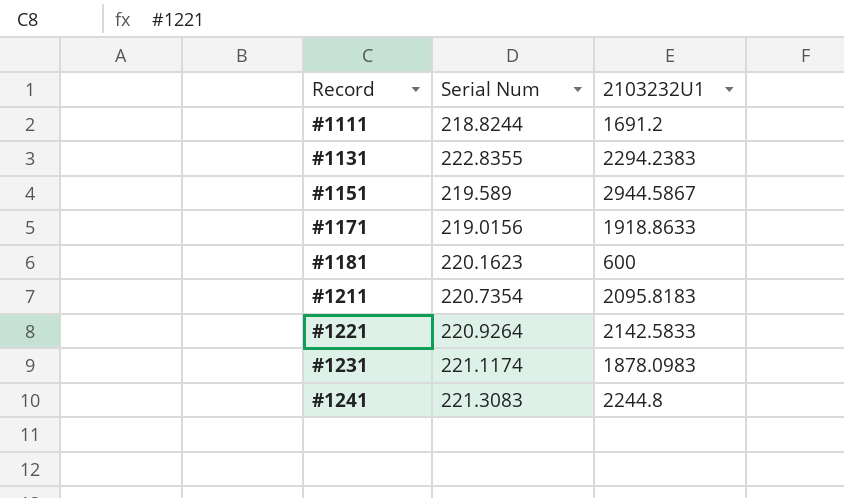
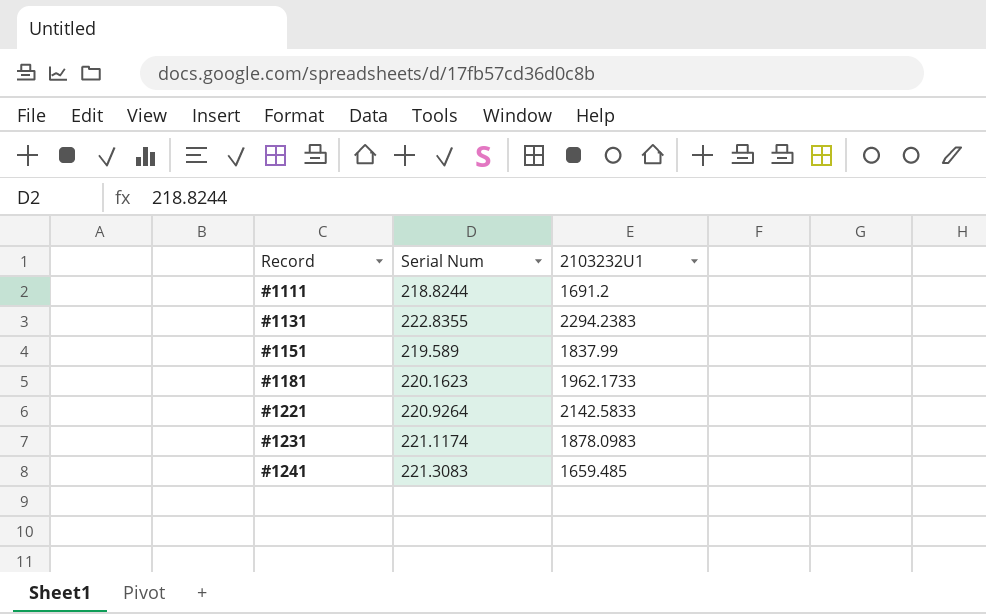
row #1171: 219.0156 | 1918.8633 -> none
row #1211: 220.7354 | 2095.8183 -> none
#1151 | 2103232U1: 2944.5867 -> 1837.99
#1181 | 2103232U1: 600 -> 1962.1733
#1241 | 2103232U1: 2244.8 -> 1659.485

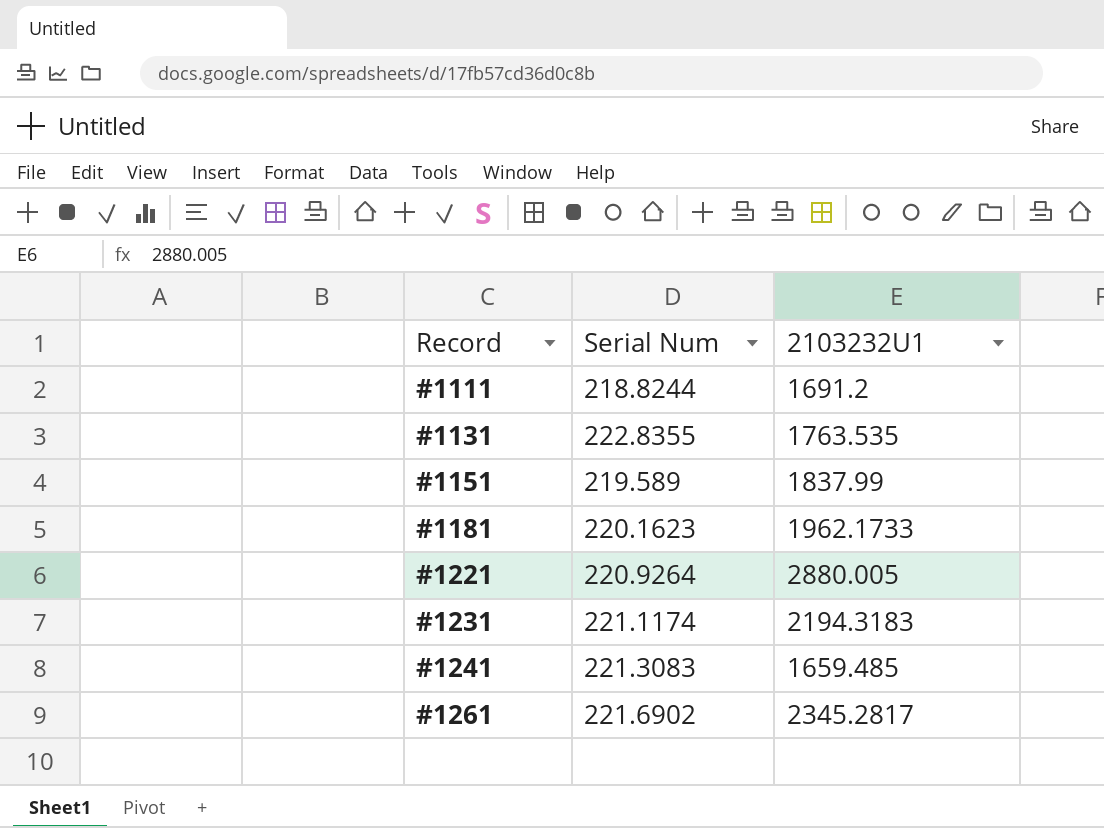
#1131 | 2103232U1: 2294.2383 -> 1763.535
#1221 | 2103232U1: 2142.5833 -> 2880.005
#1231 | 2103232U1: 1878.0983 -> 2194.3183
row #1261: none -> 221.6902 | 2345.2817

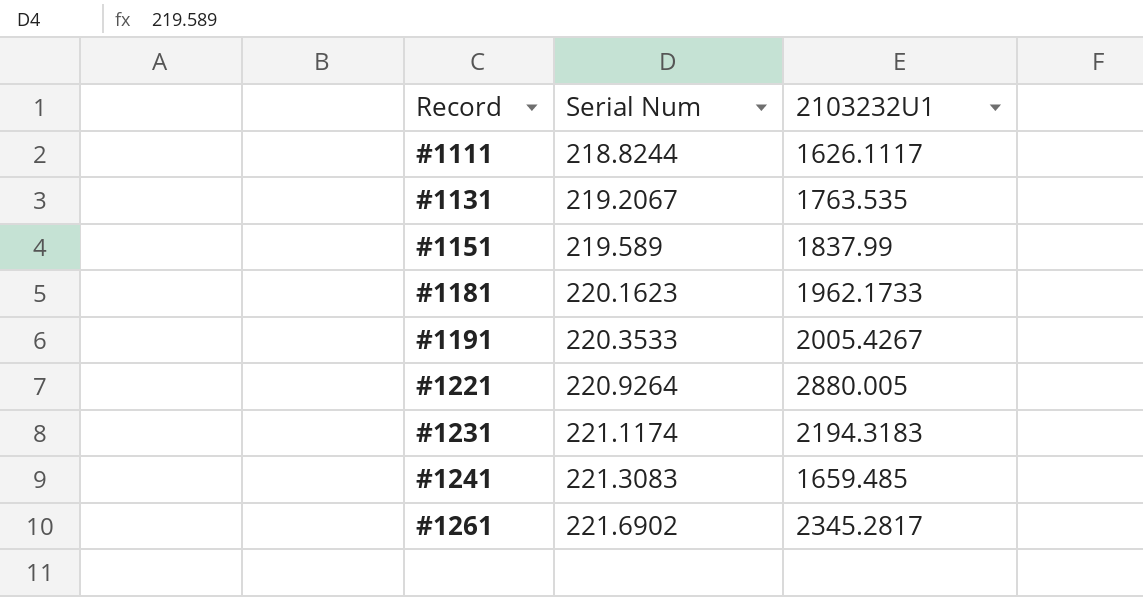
#1111 | 2103232U1: 1691.2 -> 1626.1117
#1131 | Serial Num: 222.8355 -> 219.2067
row #1191: none -> 220.3533 | 2005.4267

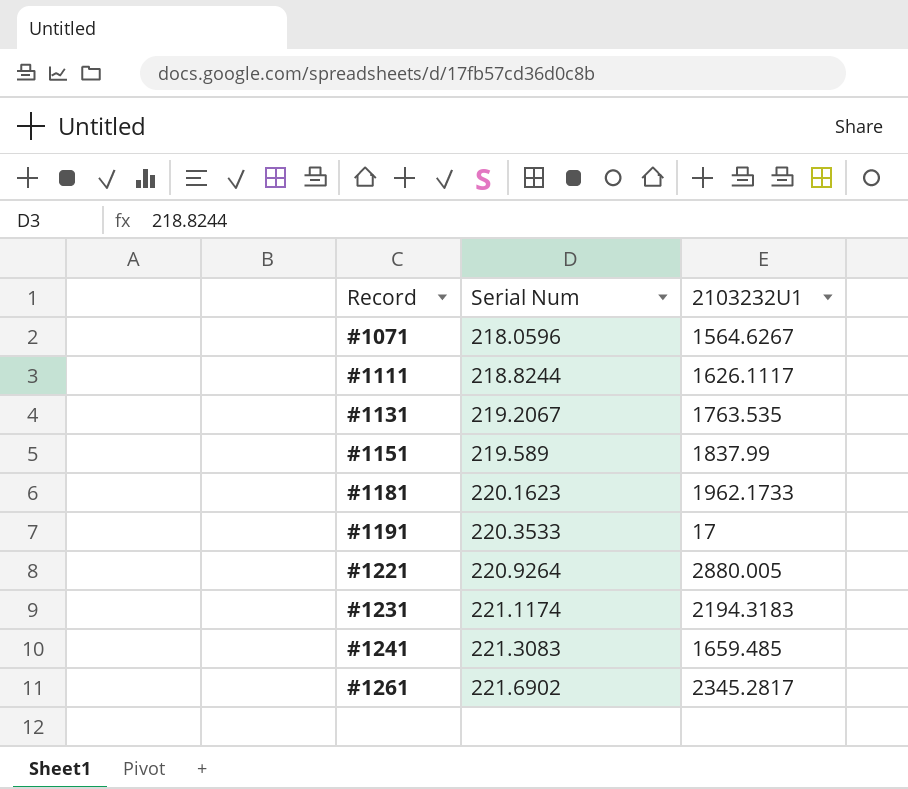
row #1071: none -> 218.0596 | 1564.6267
#1191 | 2103232U1: 2005.4267 -> 17

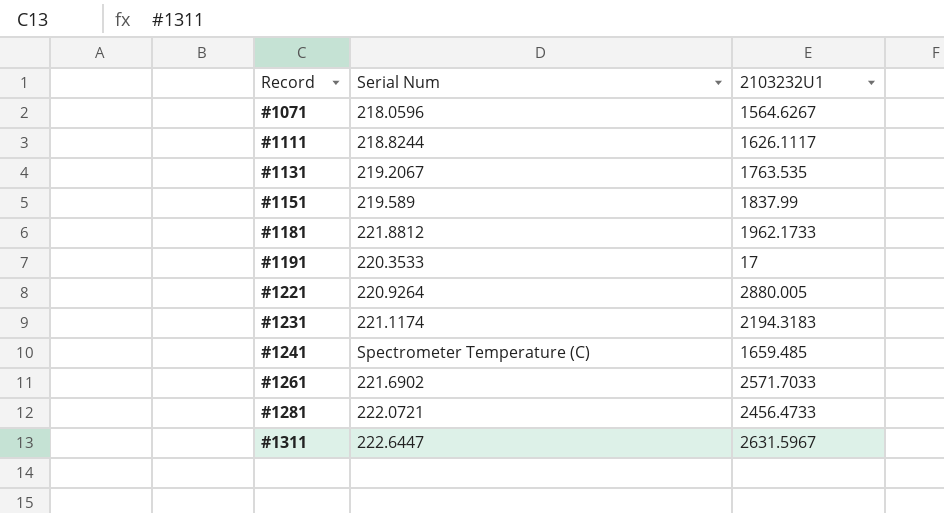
#1181 | Serial Num: 220.1623 -> 221.8812
#1241 | Serial Num: 221.3083 -> Spectrometer Temperature (C)
#1261 | 2103232U1: 2345.2817 -> 2571.7033
row #1281: none -> 222.0721 | 2456.4733
row #1311: none -> 222.6447 | 2631.5967

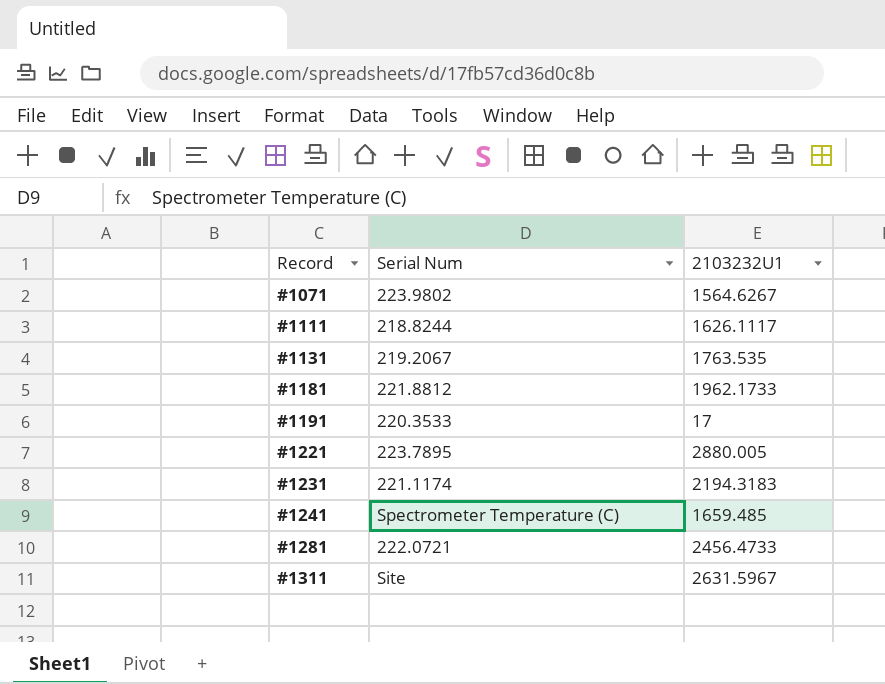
row #1151: 219.589 | 1837.99 -> none
row #1261: 221.6902 | 2571.7033 -> none
#1071 | Serial Num: 218.0596 -> 223.9802
#1221 | Serial Num: 220.9264 -> 223.7895
#1311 | Serial Num: 222.6447 -> Site

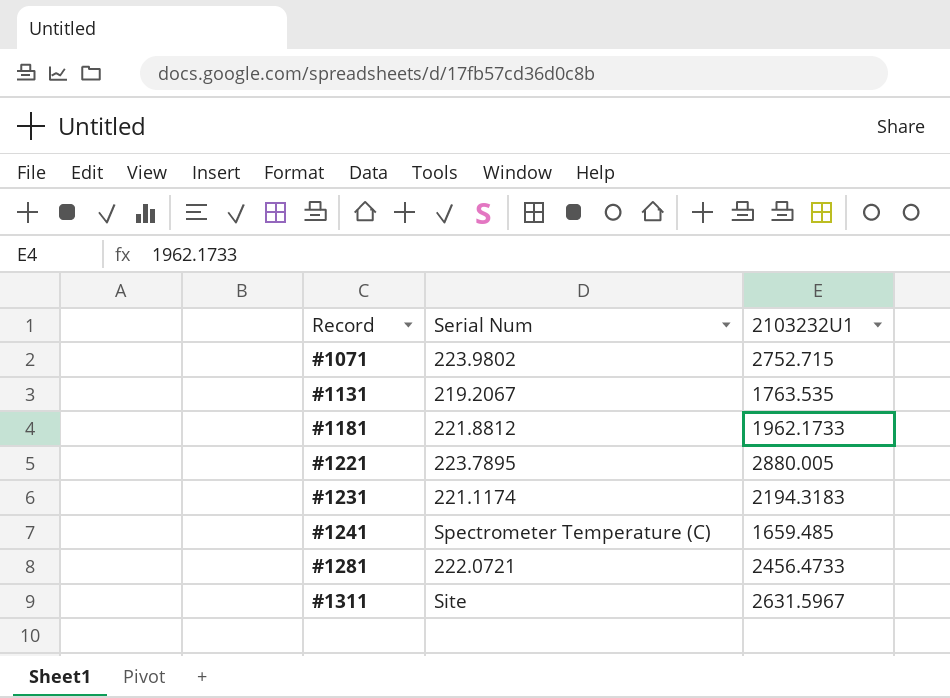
row #1111: 218.8244 | 1626.1117 -> none
row #1191: 220.3533 | 17 -> none
#1071 | 2103232U1: 1564.6267 -> 2752.715

